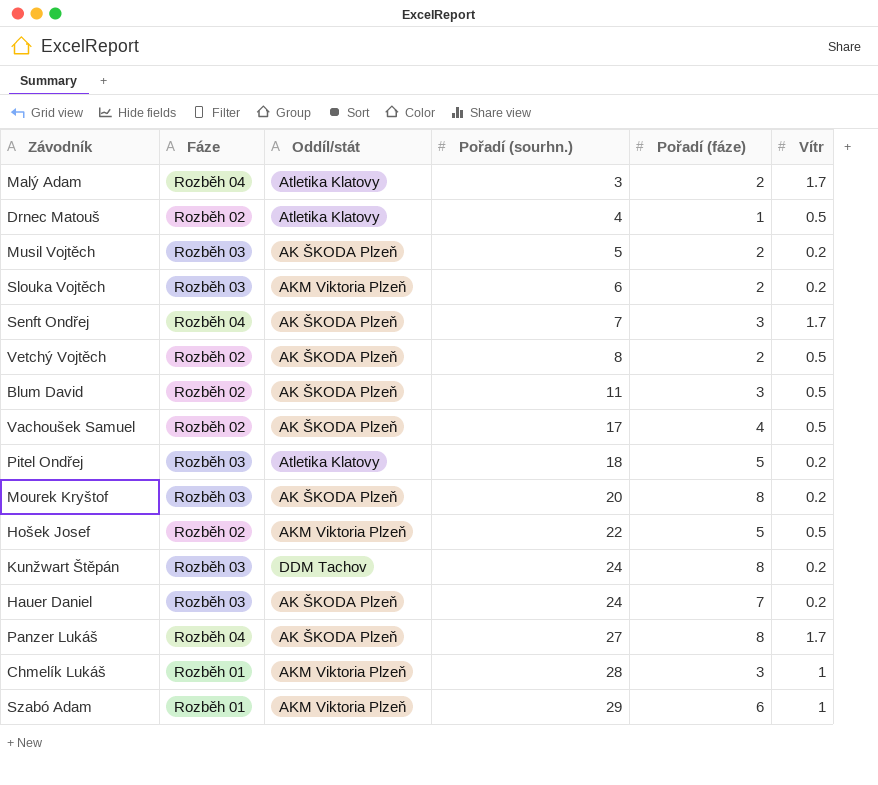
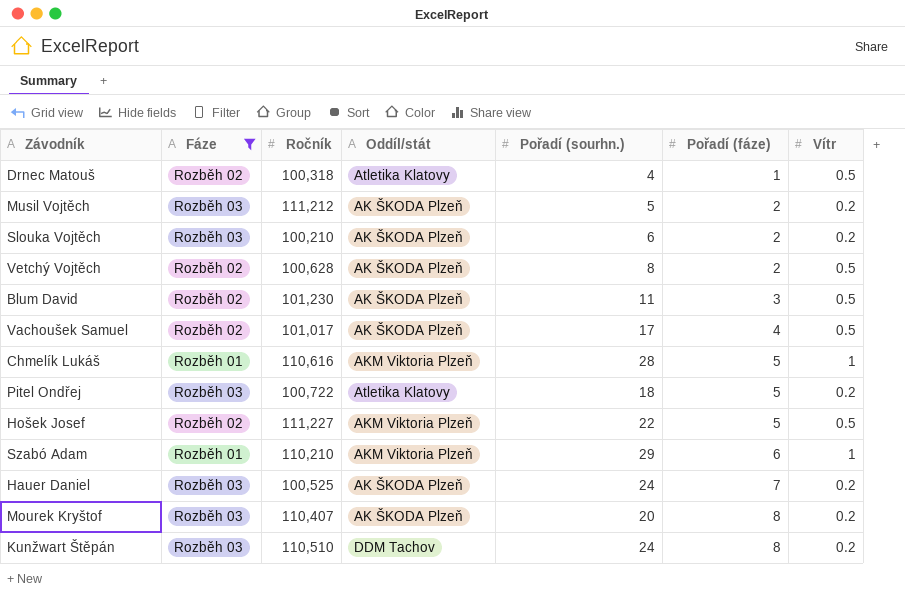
filter: none -> Fáze != Rozběh 04
row order: Pořadí (sourhn.) ascending -> Pořadí (fáze) ascending
column Ročník | position: none -> 3
Slouka Vojtěch | Oddíl/stát: AKM Viktoria Plzeň -> AK ŠKODA Plzeň
Chmelík Lukáš | Pořadí (fáze): 3 -> 5

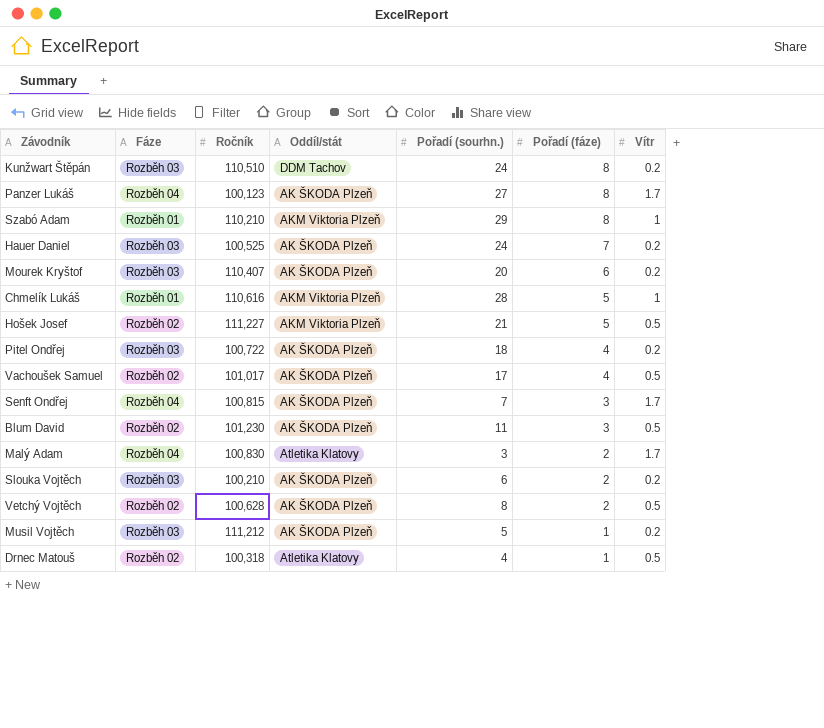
filter: Fáze != Rozběh 04 -> none
row order: Pořadí (fáze) ascending -> Pořadí (fáze) descending
Szabó Adam | Pořadí (fáze): 6 -> 8
Mourek Kryštof | Pořadí (fáze): 8 -> 6
Hošek Josef | Pořadí (sourhn.): 22 -> 21
Pitel Ondřej | Oddíl/stát: Atletika Klatovy -> AK ŠKODA Plzeň
Pitel Ondřej | Pořadí (fáze): 5 -> 4
Musil Vojtěch | Pořadí (fáze): 2 -> 1

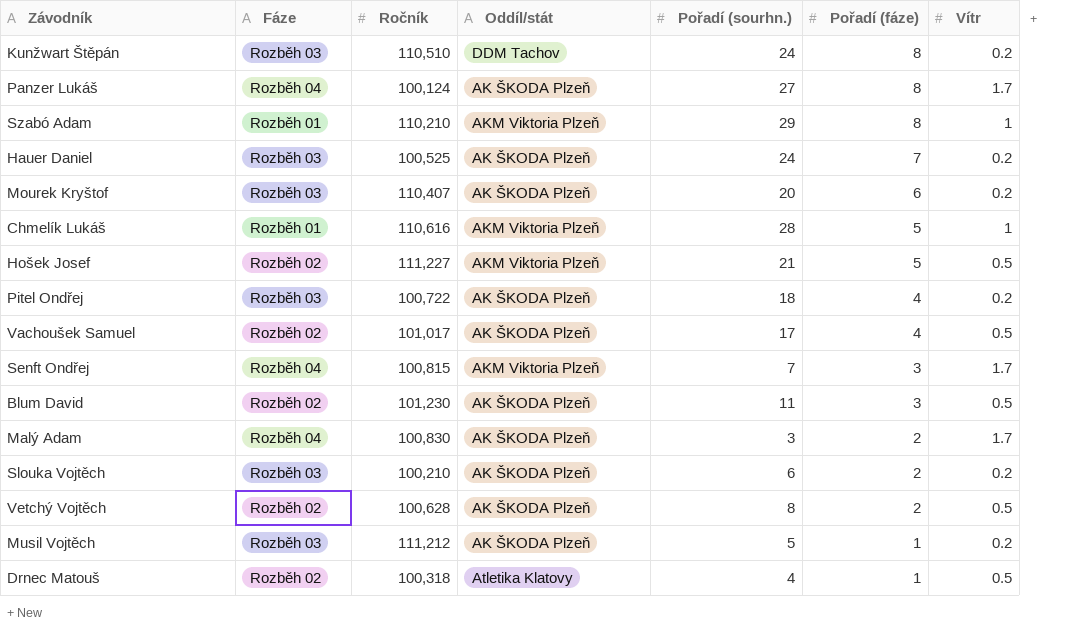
Panzer Lukáš | Ročník: 100,123 -> 100,124
Senft Ondřej | Oddíl/stát: AK ŠKODA Plzeň -> AKM Viktoria Plzeň
Malý Adam | Oddíl/stát: Atletika Klatovy -> AK ŠKODA Plzeň

